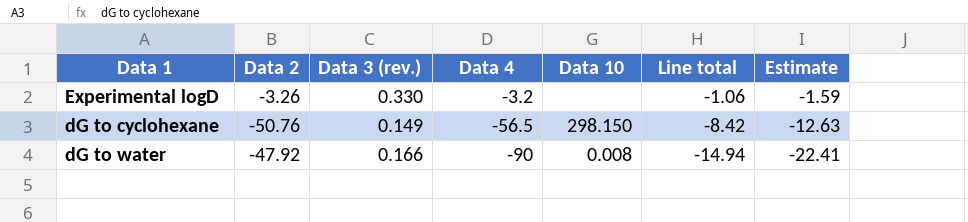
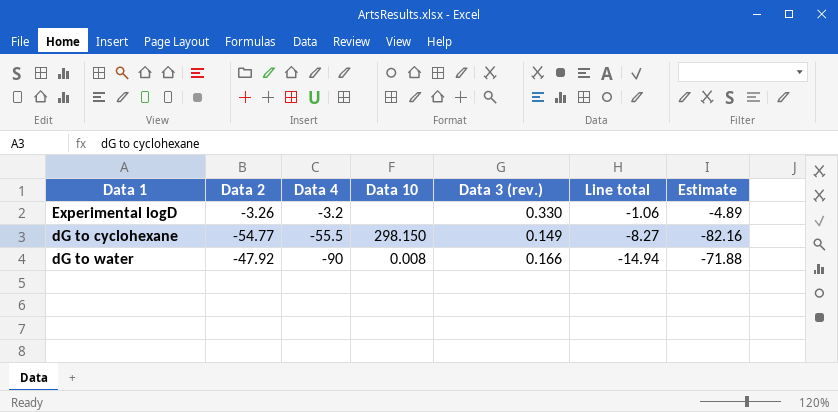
column Data 3 (rev.) | position: 3 -> 5
column Estimate | formula: [Line total] * 1.5 -> [Data 2] * 1.5
dG to cyclohexane | Data 2: -50.76 -> -54.77
dG to cyclohexane | Data 4: -56.5 -> -55.5
dG to cyclohexane | Line total: -8.42 -> -8.27

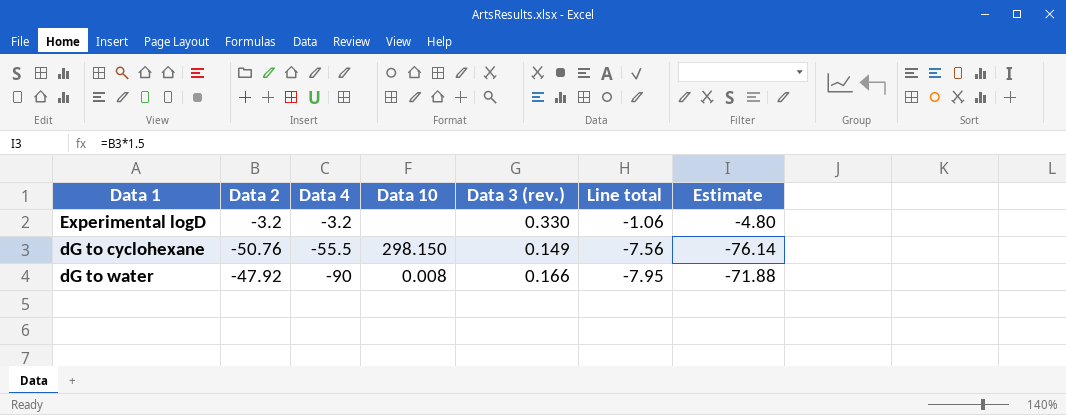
column Line total | formula: [Data 4] * [Data 3 (rev.)] -> [Data 2] * [Data 3 (rev.)]
Experimental logD | Data 2: -3.26 -> -3.2
Experimental logD | Estimate: -4.89 -> -4.80
dG to cyclohexane | Data 2: -54.77 -> -50.76
dG to cyclohexane | Estimate: -82.16 -> -76.14

